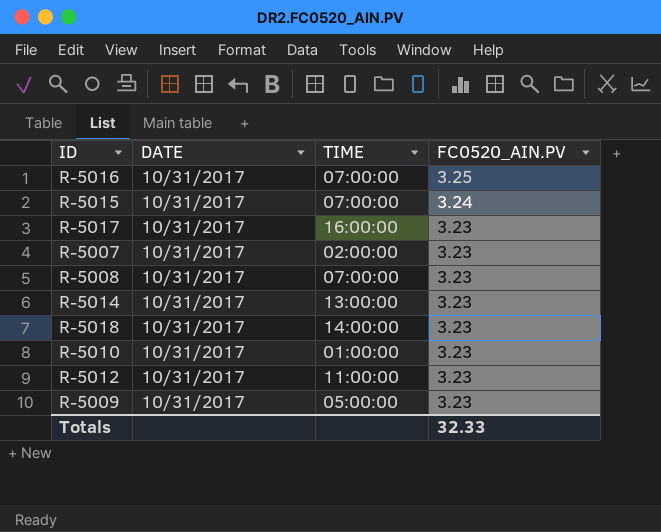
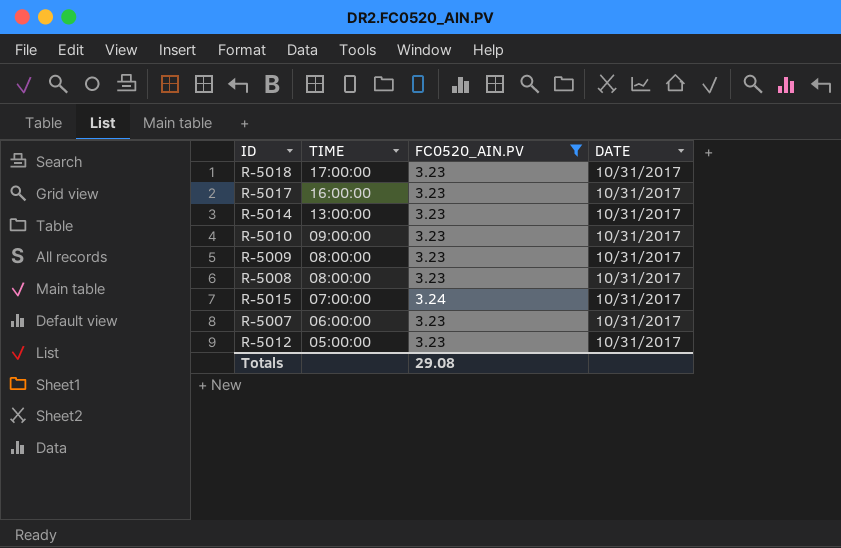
filter: none -> FC0520_AIN.PV != 3.25
row order: FC0520_AIN.PV descending -> TIME descending
column DATE | position: 2 -> 4
R-5018 | TIME: 14:00:00 -> 17:00:00
R-5010 | TIME: 01:00:00 -> 09:00:00
R-5009 | TIME: 05:00:00 -> 08:00:00
R-5008 | TIME: 07:00:00 -> 08:00:00
R-5007 | TIME: 02:00:00 -> 06:00:00
R-5012 | TIME: 11:00:00 -> 05:00:00
Totals | FC0520_AIN.PV: 32.33 -> 29.08

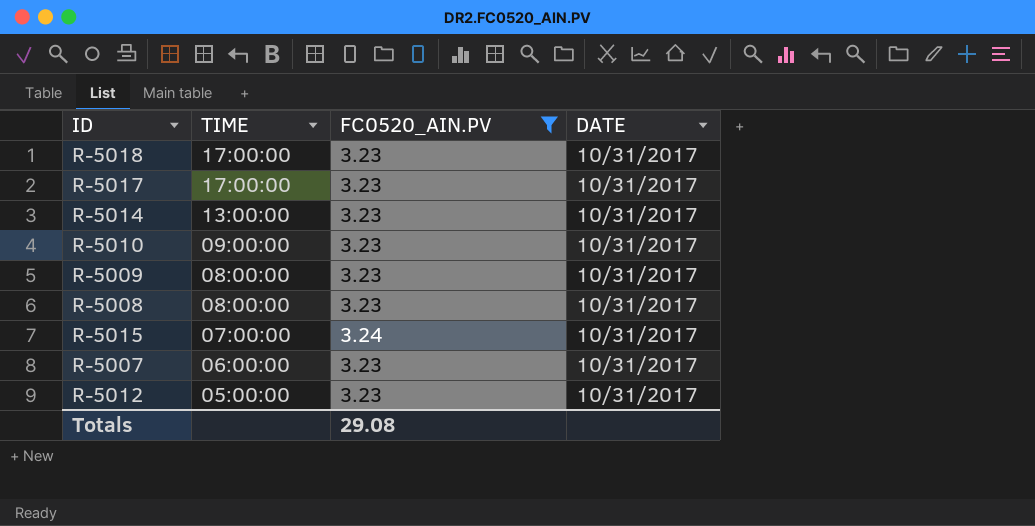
R-5017 | TIME: 16:00:00 -> 17:00:00

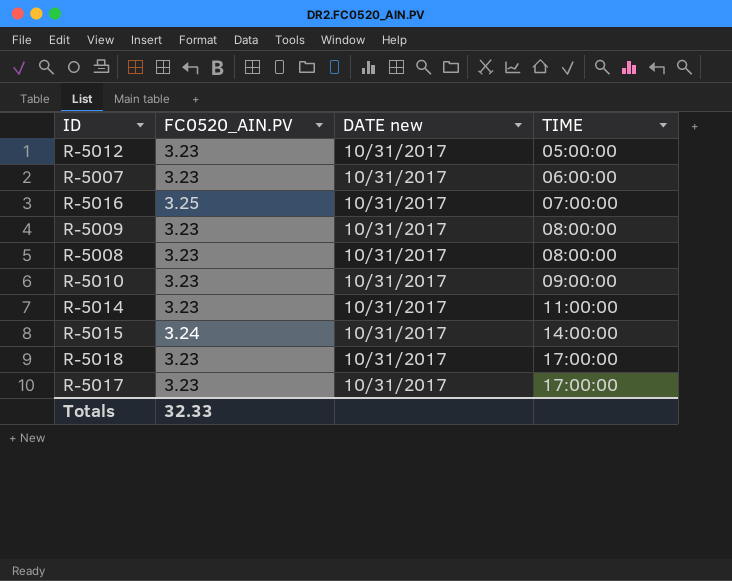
filter: FC0520_AIN.PV != 3.25 -> none
row order: TIME descending -> TIME ascending
column name: DATE -> DATE new
column TIME | position: 2 -> 4
R-5014 | TIME: 13:00:00 -> 11:00:00
R-5015 | TIME: 07:00:00 -> 14:00:00
Totals | FC0520_AIN.PV: 29.08 -> 32.33

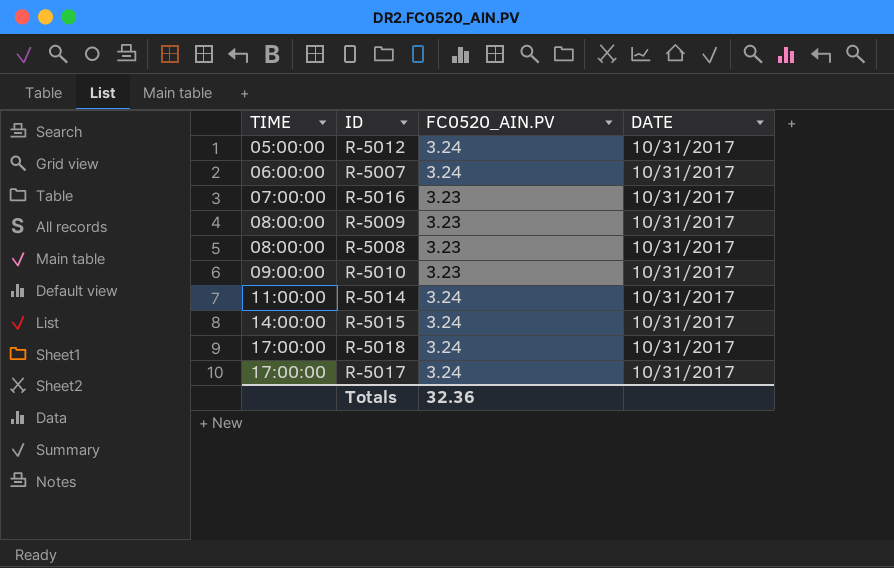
column TIME | position: 4 -> 1
column name: DATE new -> DATE
R-5012 | FC0520_AIN.PV: 3.23 -> 3.24
R-5007 | FC0520_AIN.PV: 3.23 -> 3.24
R-5016 | FC0520_AIN.PV: 3.25 -> 3.23
R-5014 | FC0520_AIN.PV: 3.23 -> 3.24
R-5018 | FC0520_AIN.PV: 3.23 -> 3.24
R-5017 | FC0520_AIN.PV: 3.23 -> 3.24
Totals | FC0520_AIN.PV: 32.33 -> 32.36

